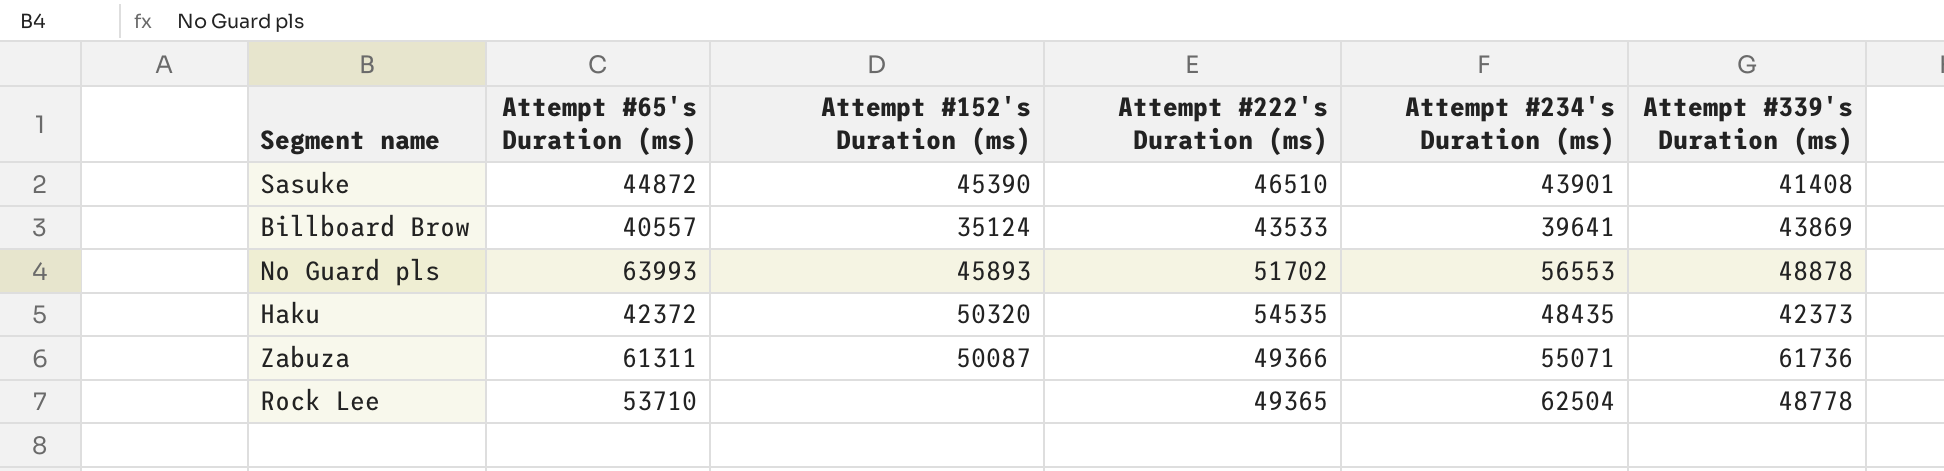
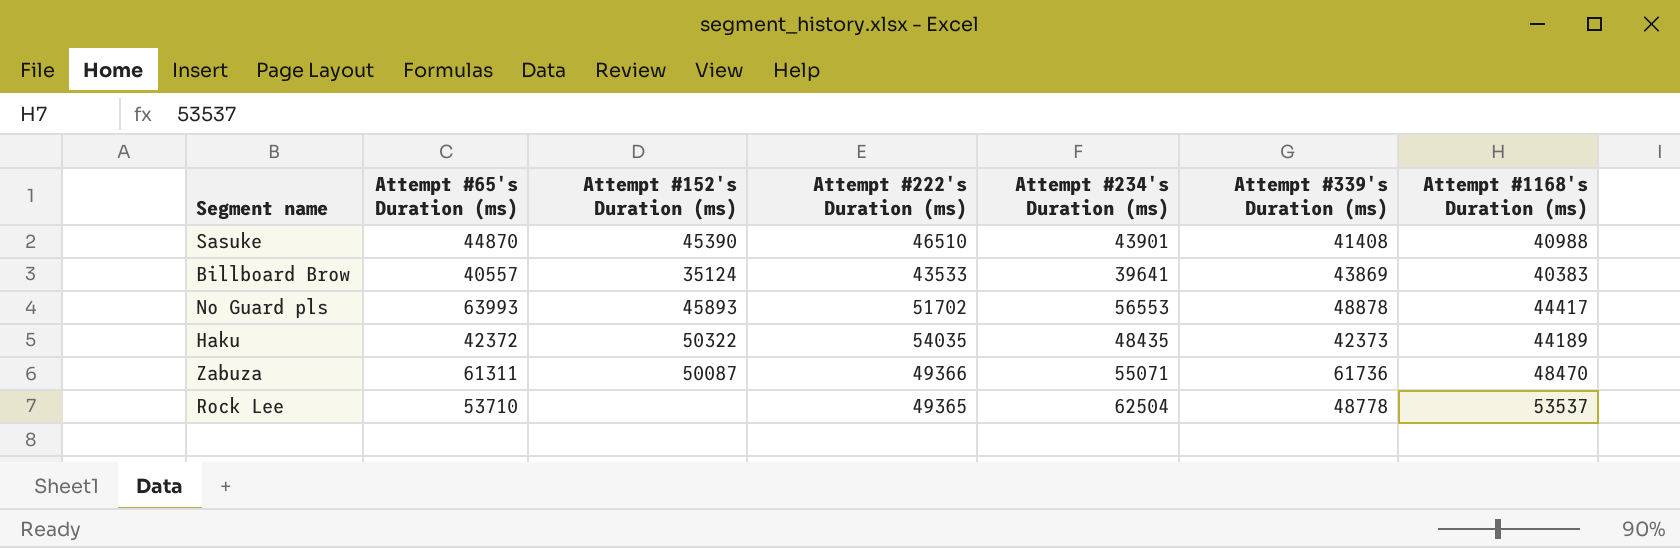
column Attempt #1168's Duration (ms) | position: none -> 7
Sasuke | Attempt #65's Duration (ms): 44872 -> 44870
Haku | Attempt #152's Duration (ms): 50320 -> 50322
Haku | Attempt #222's Duration (ms): 54535 -> 54035

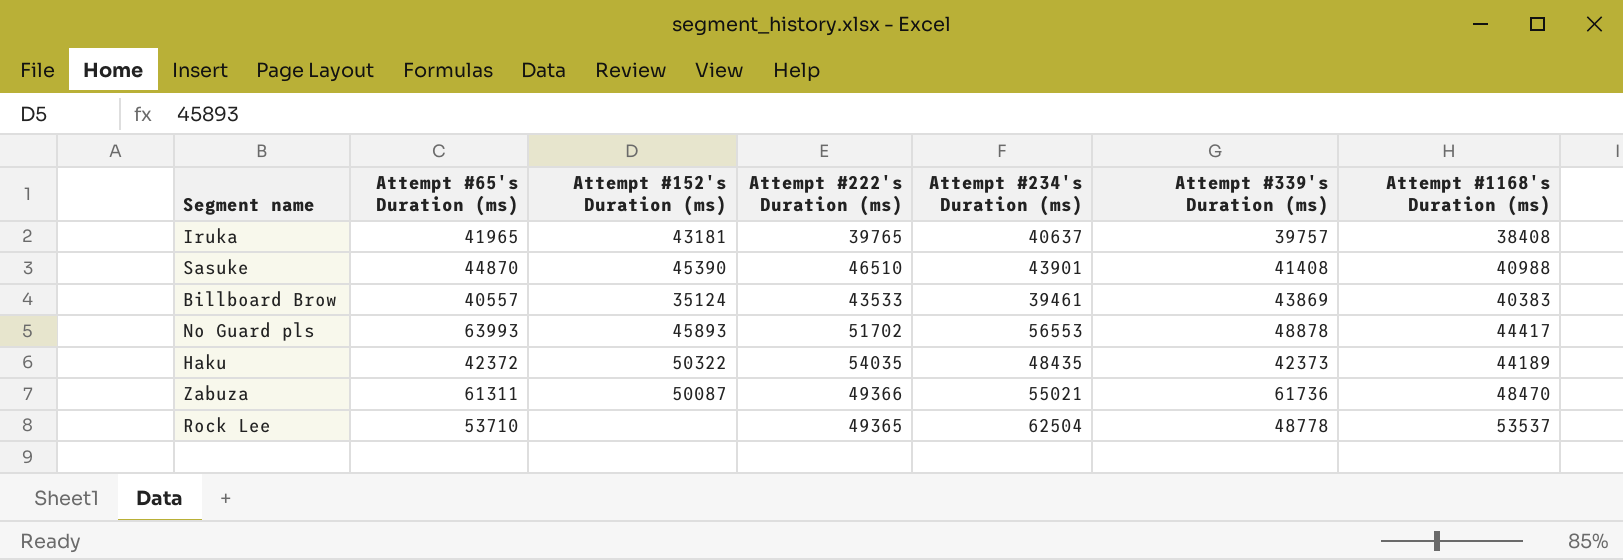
row Iruka: none -> 41965 | 43181 | 39765 | 40637 | 39757 | 38408
Billboard Brow | Attempt #234's Duration (ms): 39641 -> 39461
Zabuza | Attempt #234's Duration (ms): 55071 -> 55021

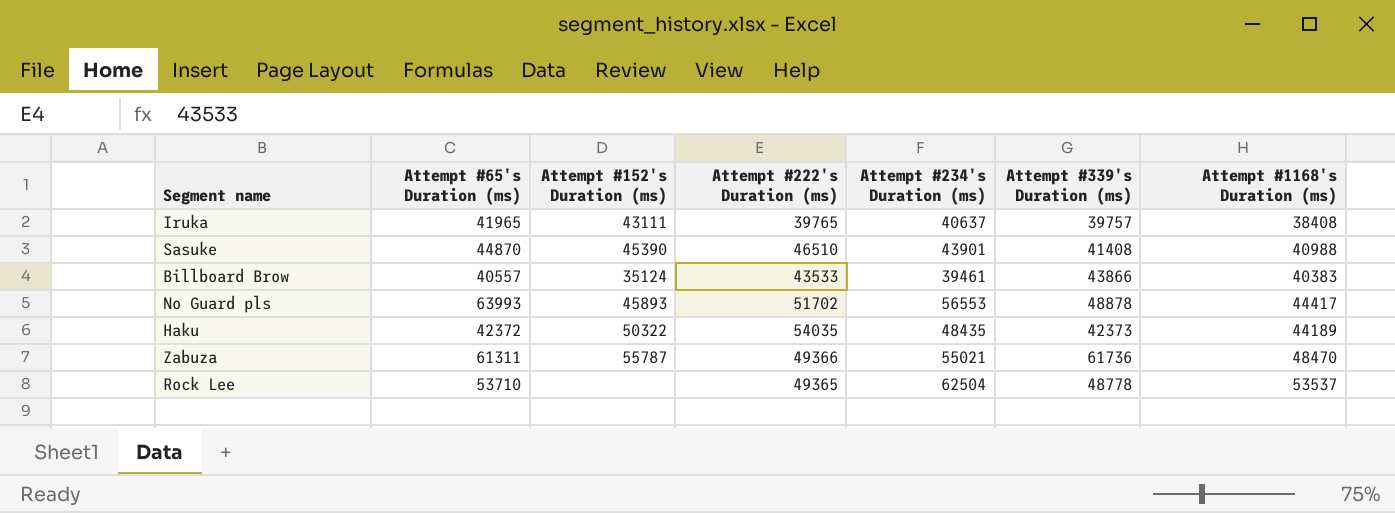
Iruka | Attempt #152's Duration (ms): 43181 -> 43111
Billboard Brow | Attempt #339's Duration (ms): 43869 -> 43866
Zabuza | Attempt #152's Duration (ms): 50087 -> 55787

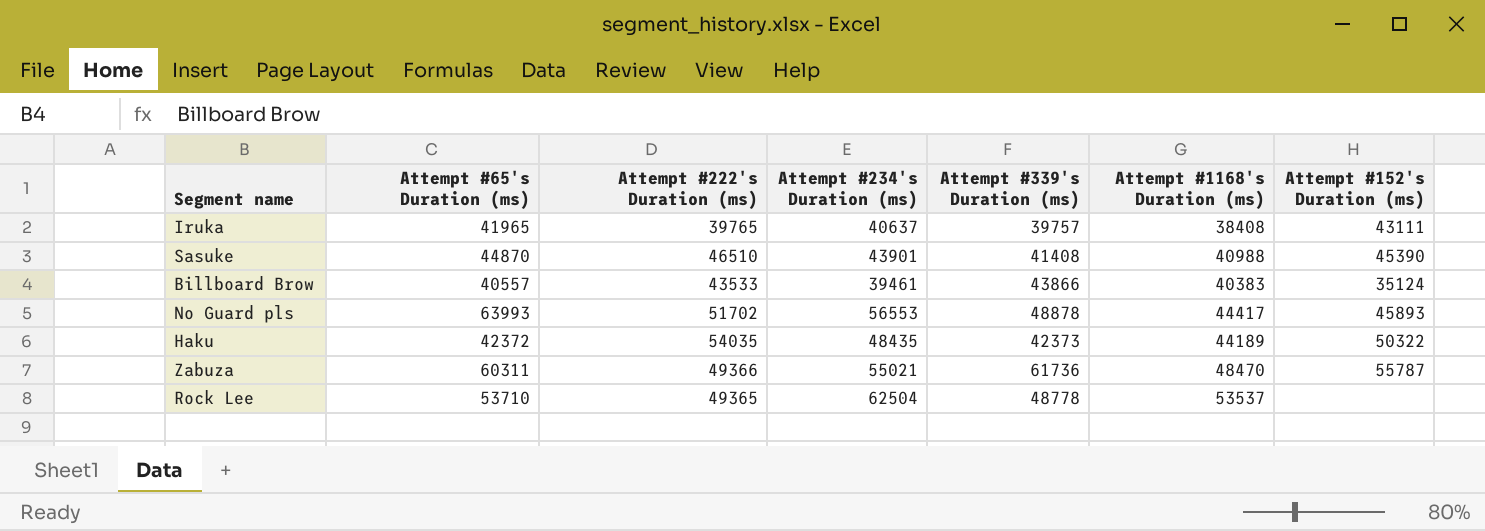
column Attempt #152's Duration (ms) | position: 3 -> 7
Zabuza | Attempt #65's Duration (ms): 61311 -> 60311

